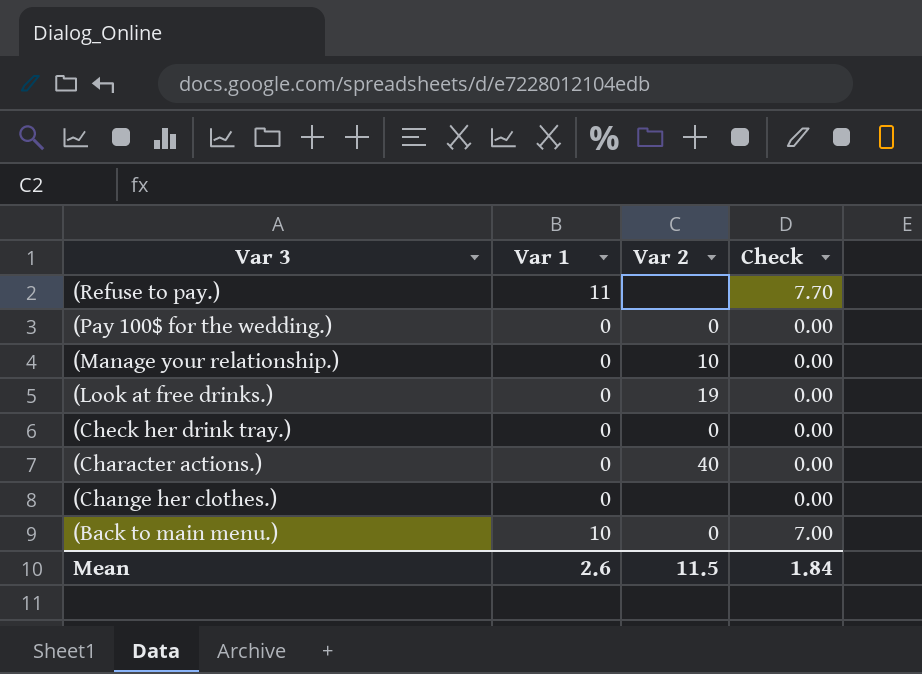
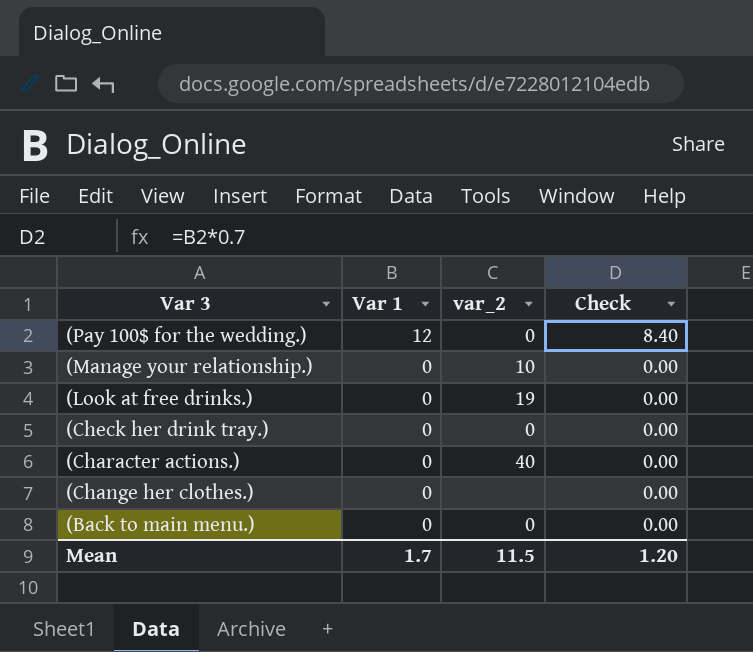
column name: Var 2 -> var_2
row (Refuse to pay.): 11 | none | 7.70 -> none
(Pay 100$ for the wedding.) | Var 1: 0 -> 12
(Pay 100$ for the wedding.) | Check: 0.00 -> 8.40
(Back to main menu.) | Var 1: 10 -> 0
(Back to main menu.) | Check: 7.00 -> 0.00
Mean | Var 1: 2.6 -> 1.7
Mean | Check: 1.84 -> 1.20

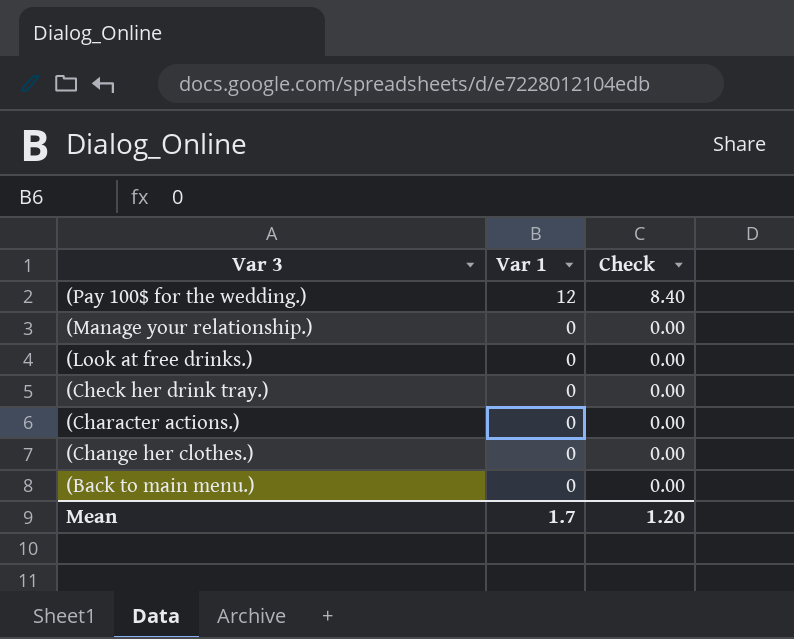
column var_2 | position: 3 -> none

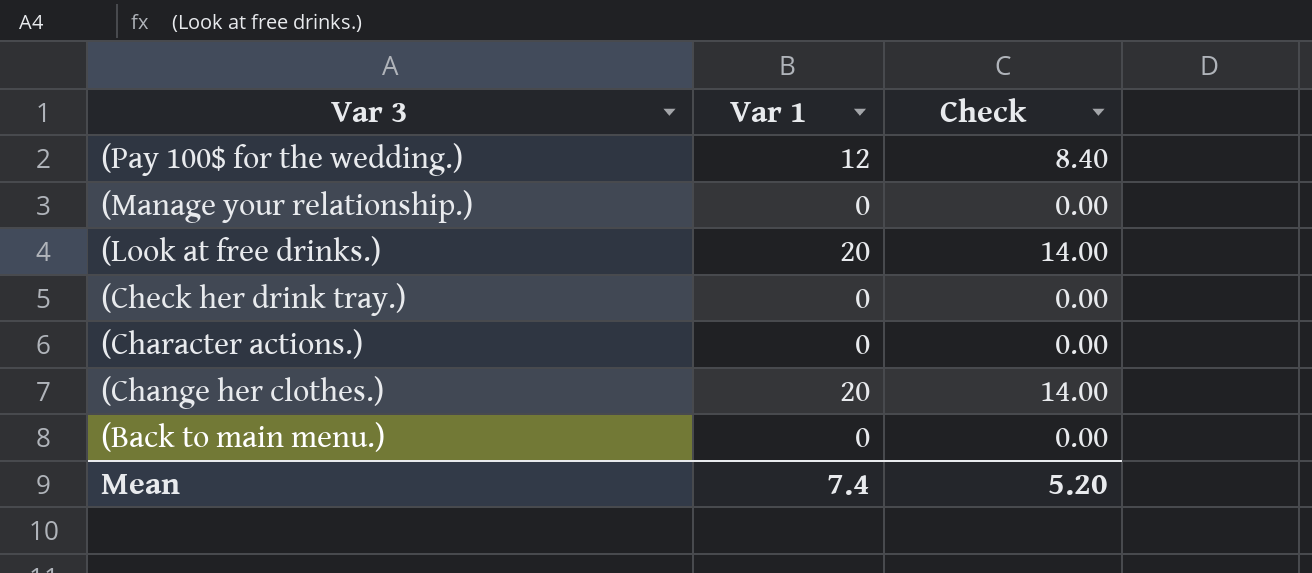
(Look at free drinks.) | Var 1: 0 -> 20
(Look at free drinks.) | Check: 0.00 -> 14.00
(Change her clothes.) | Var 1: 0 -> 20
(Change her clothes.) | Check: 0.00 -> 14.00
Mean | Var 1: 1.7 -> 7.4
Mean | Check: 1.20 -> 5.20

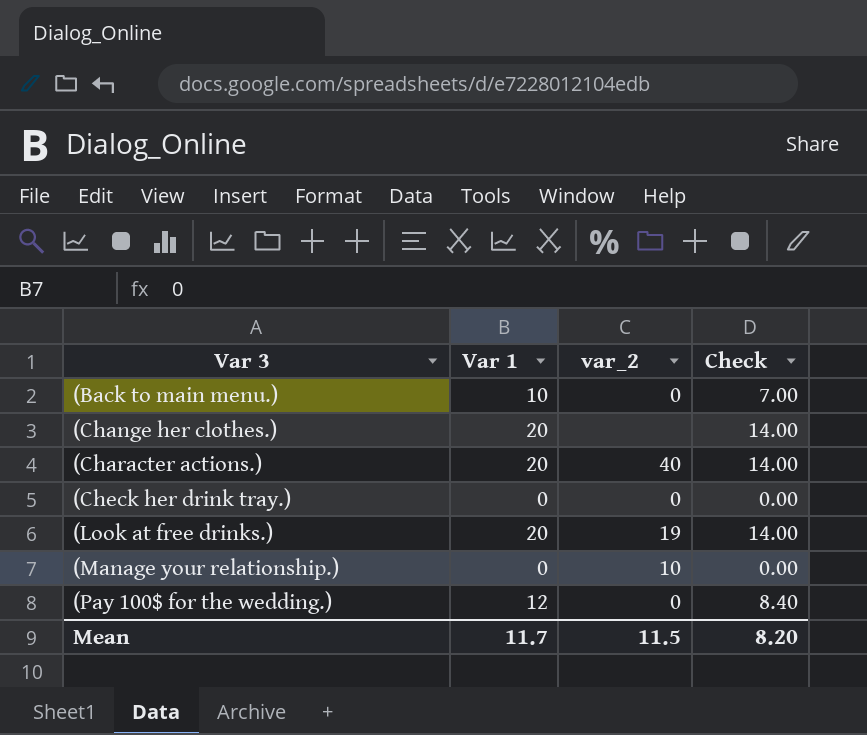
row order: Var 3 descending -> Var 3 ascending
column var_2 | position: none -> 3
(Back to main menu.) | Var 1: 0 -> 10
(Back to main menu.) | Check: 0.00 -> 7.00
(Character actions.) | Var 1: 0 -> 20
(Character actions.) | Check: 0.00 -> 14.00
Mean | Var 1: 7.4 -> 11.7
Mean | Check: 5.20 -> 8.20

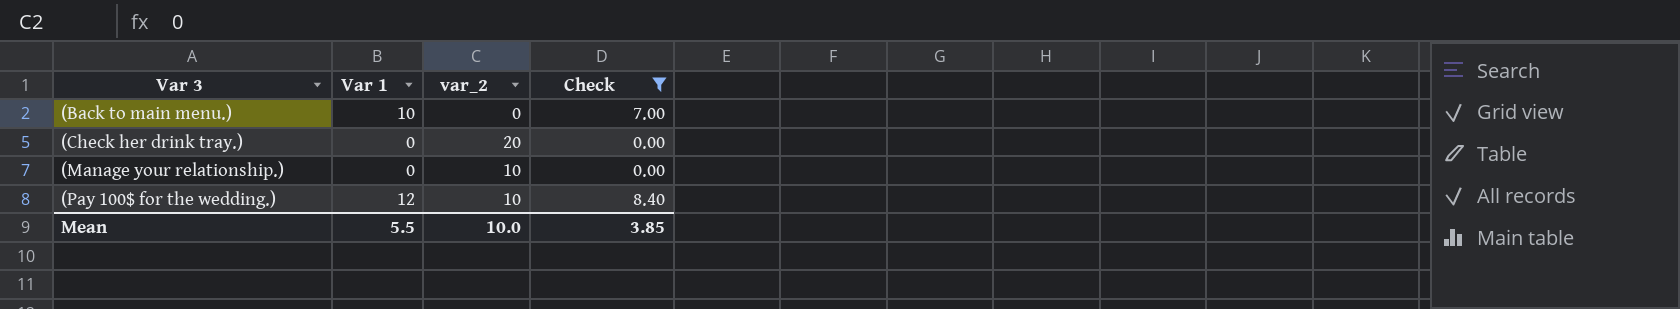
filter: none -> Check != 14.00
(Check her drink tray.) | var_2: 0 -> 20
(Pay 100$ for the wedding.) | var_2: 0 -> 10
Mean | Var 1: 11.7 -> 5.5
Mean | var_2: 11.5 -> 10.0
Mean | Check: 8.20 -> 3.85

